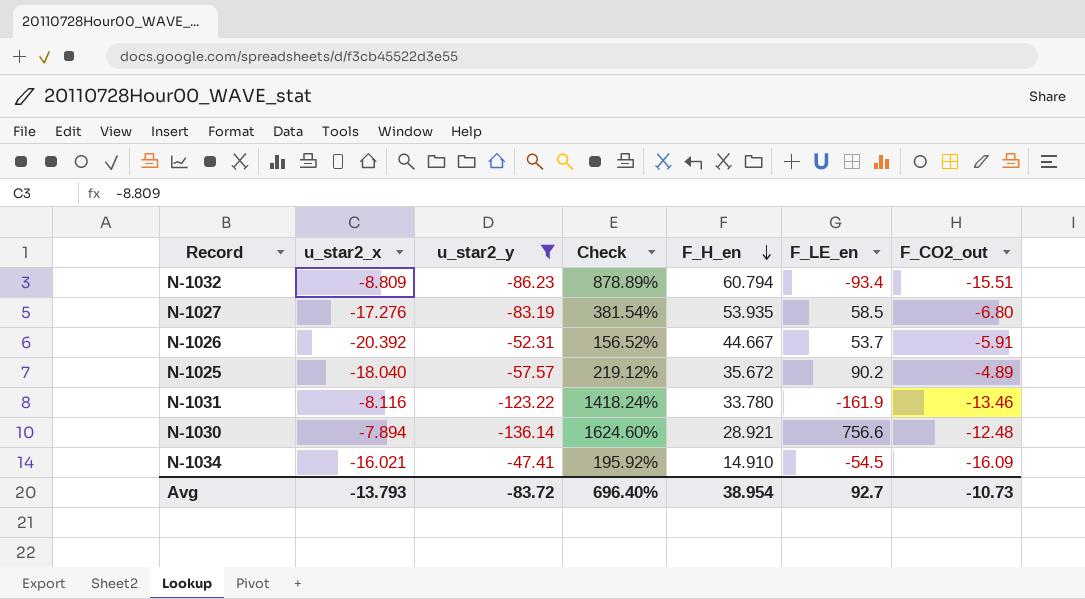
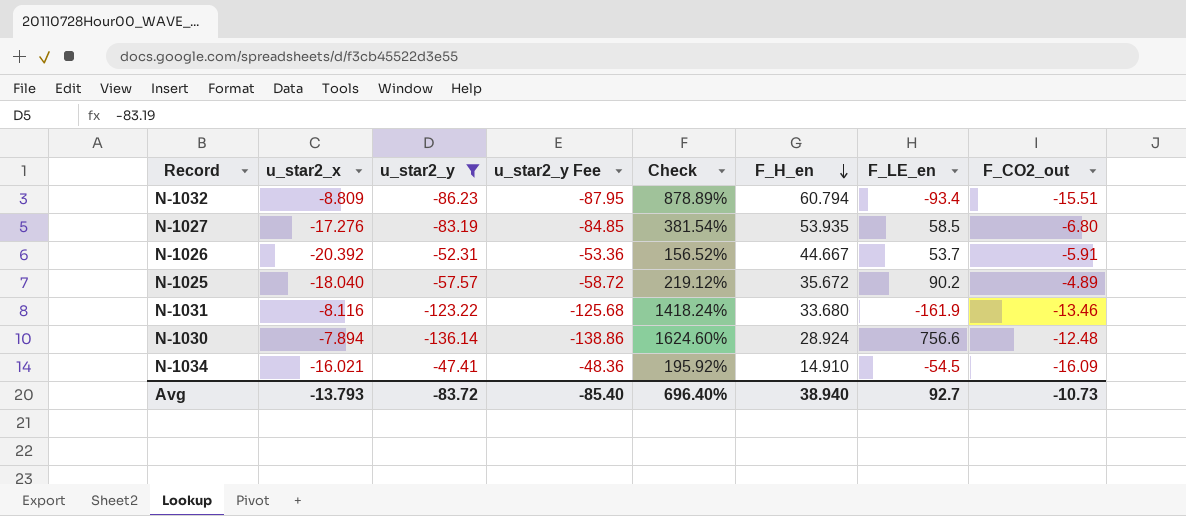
column u_star2_y Fee | formula: none -> [u_star2_y] * 1.02
N-1031 | F_H_en: 33.780 -> 33.680
N-1030 | F_H_en: 28.921 -> 28.924
Avg | F_H_en: 38.954 -> 38.940

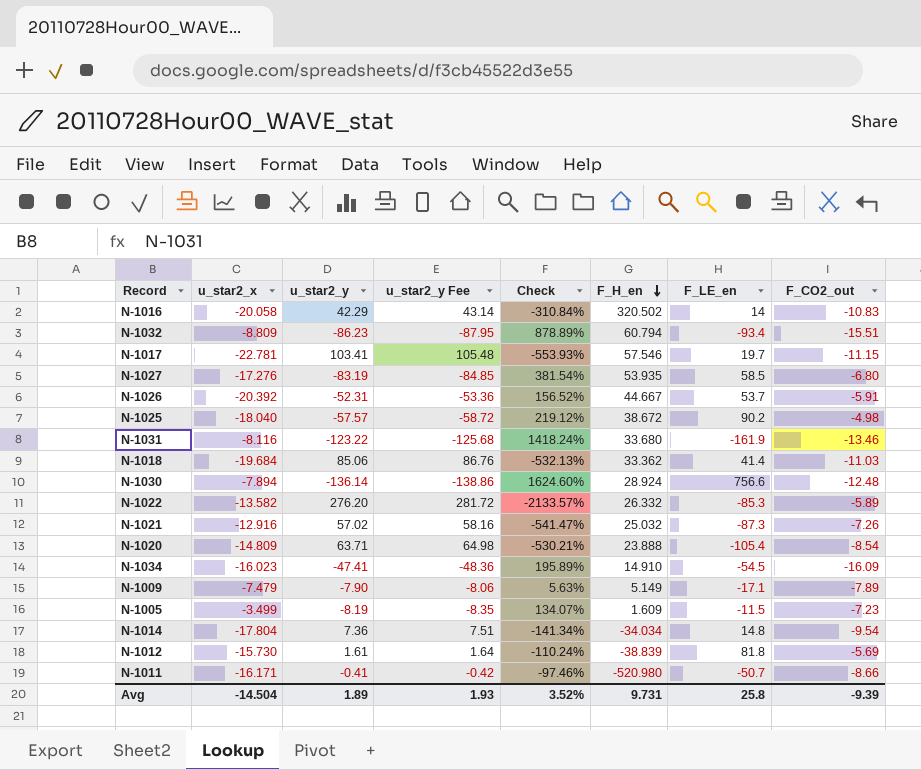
filter: u_star2_y <= -47.41 -> none
N-1025 | F_H_en: 35.672 -> 38.672
N-1025 | F_CO2_out: -4.89 -> -4.98
N-1034 | u_star2_x: -16.021 -> -16.023
N-1034 | Check: 195.92% -> 195.89%
Avg | u_star2_x: -13.793 -> -14.504
Avg | u_star2_y: -83.72 -> 1.89
Avg | u_star2_y Fee: -85.40 -> 1.93
Avg | Check: 696.40% -> 3.52%
Avg | F_H_en: 38.940 -> 9.731
Avg | F_LE_en: 92.7 -> 25.8
Avg | F_CO2_out: -10.73 -> -9.39

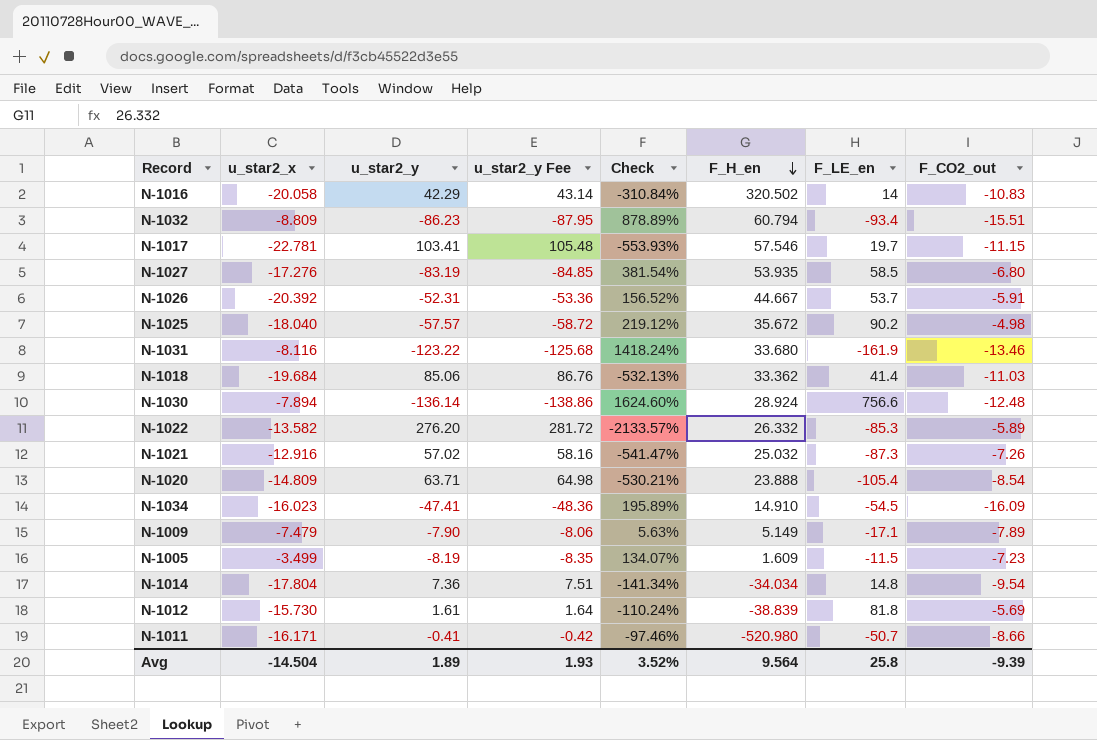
N-1025 | F_H_en: 38.672 -> 35.672
Avg | F_H_en: 9.731 -> 9.564

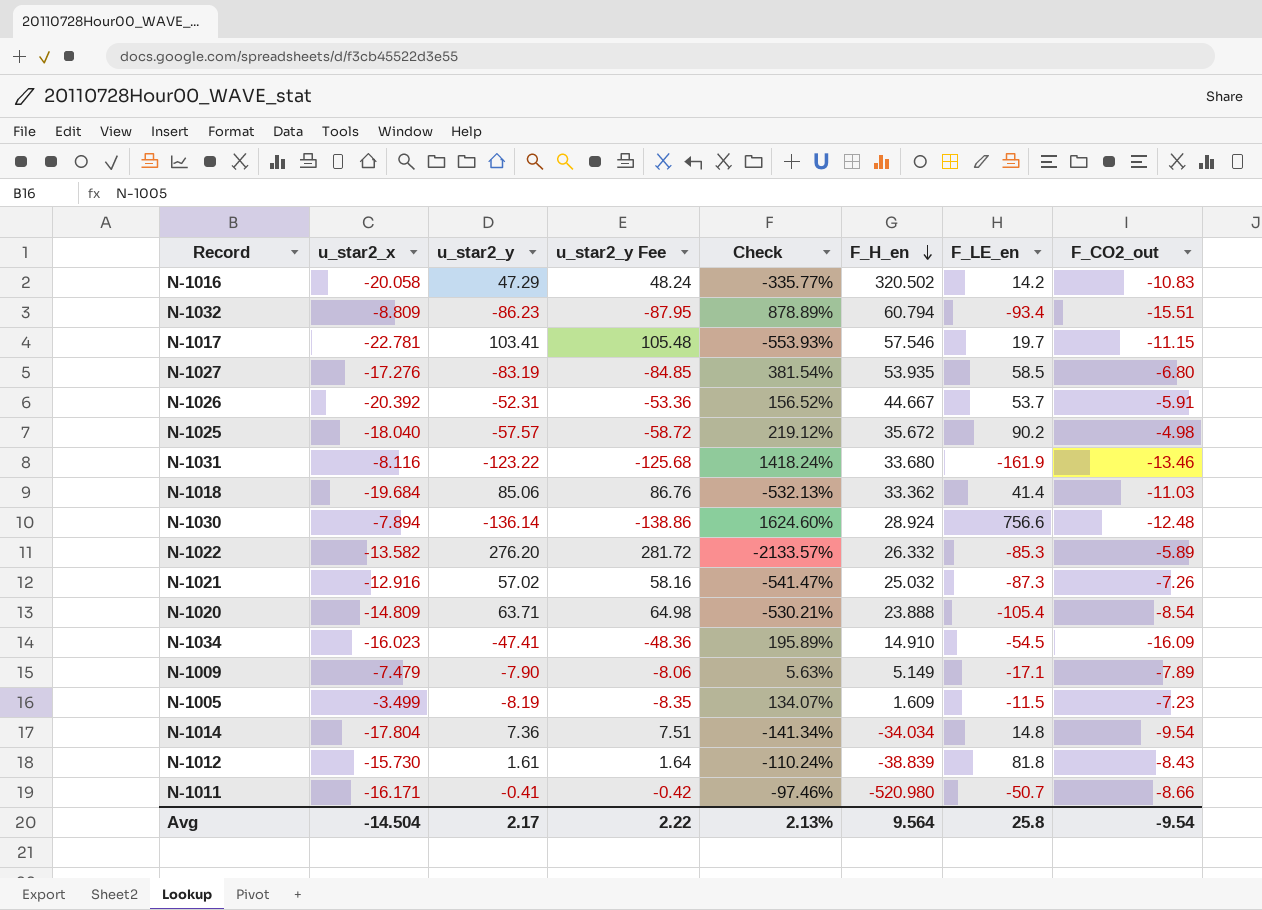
N-1016 | u_star2_y: 42.29 -> 47.29
N-1016 | u_star2_y Fee: 43.14 -> 48.24
N-1016 | Check: -310.84% -> -335.77%
N-1016 | F_LE_en: 14 -> 14.2
N-1012 | F_CO2_out: -5.69 -> -8.43
Avg | u_star2_y: 1.89 -> 2.17
Avg | u_star2_y Fee: 1.93 -> 2.22
Avg | Check: 3.52% -> 2.13%
Avg | F_CO2_out: -9.39 -> -9.54

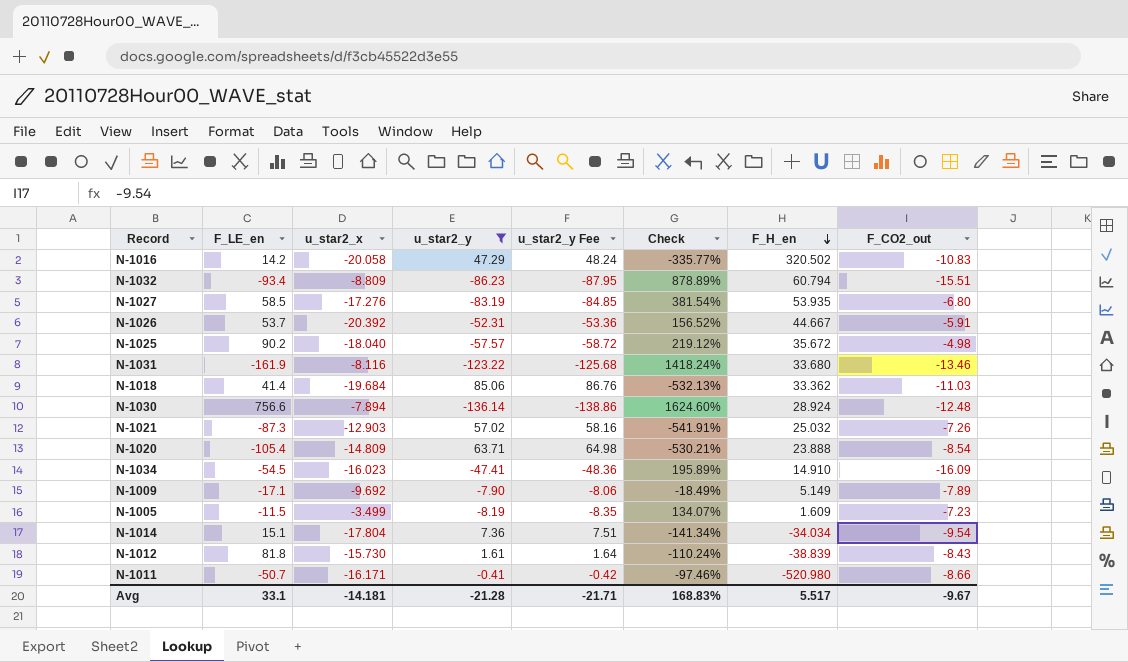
filter: none -> u_star2_y <= 85.06
column F_LE_en | position: 7 -> 2
N-1021 | u_star2_x: -12.916 -> -12.903
N-1021 | Check: -541.47% -> -541.91%
N-1009 | u_star2_x: -7.479 -> -9.692
N-1009 | Check: 5.63% -> -18.49%
N-1014 | F_LE_en: 14.8 -> 15.1
Avg | F_LE_en: 25.8 -> 33.1
Avg | u_star2_x: -14.504 -> -14.181
Avg | u_star2_y: 2.17 -> -21.28
Avg | u_star2_y Fee: 2.22 -> -21.71
Avg | Check: 2.13% -> 168.83%
Avg | F_H_en: 9.564 -> 5.517
Avg | F_CO2_out: -9.54 -> -9.67

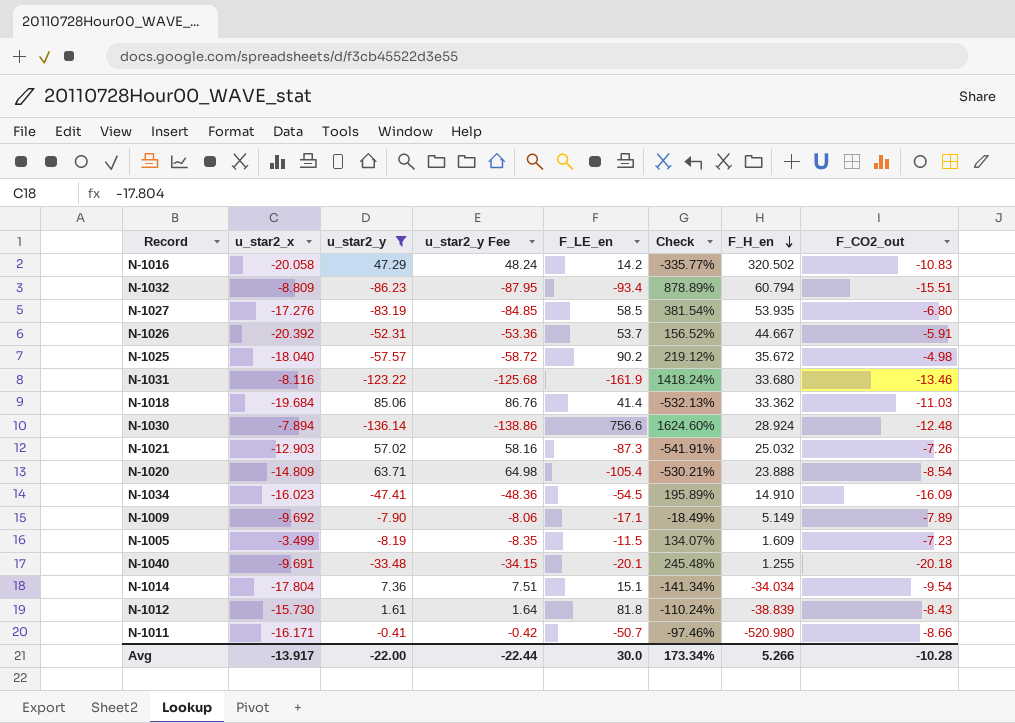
column F_LE_en | position: 2 -> 5
row N-1040: none -> -9.691 | -33.48 | -34.15 | -20.1 | 245.48% | 1.255 | -20.18
Avg | u_star2_x: -14.181 -> -13.917
Avg | u_star2_y: -21.28 -> -22.00
Avg | u_star2_y Fee: -21.71 -> -22.44
Avg | F_LE_en: 33.1 -> 30.0
Avg | Check: 168.83% -> 173.34%
Avg | F_H_en: 5.517 -> 5.266
Avg | F_CO2_out: -9.67 -> -10.28

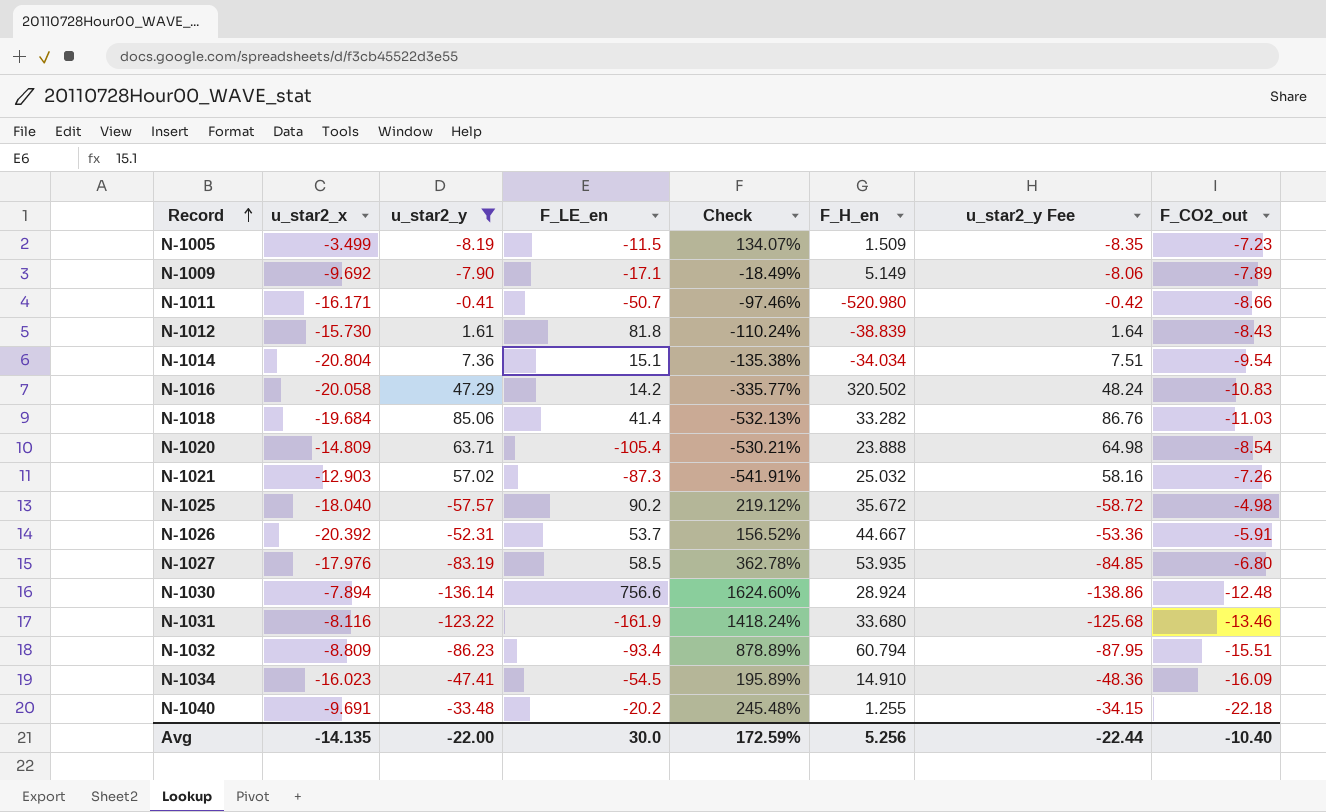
row order: F_H_en descending -> Record ascending
column u_star2_y Fee | position: 4 -> 7
N-1005 | F_H_en: 1.609 -> 1.509
N-1014 | u_star2_x: -17.804 -> -20.804
N-1014 | Check: -141.34% -> -135.38%
N-1018 | F_H_en: 33.362 -> 33.282
N-1027 | u_star2_x: -17.276 -> -17.976
N-1027 | Check: 381.54% -> 362.78%
N-1040 | F_LE_en: -20.1 -> -20.2
N-1040 | F_CO2_out: -20.18 -> -22.18
Avg | u_star2_x: -13.917 -> -14.135
Avg | Check: 173.34% -> 172.59%
Avg | F_H_en: 5.266 -> 5.256
Avg | F_CO2_out: -10.28 -> -10.40

